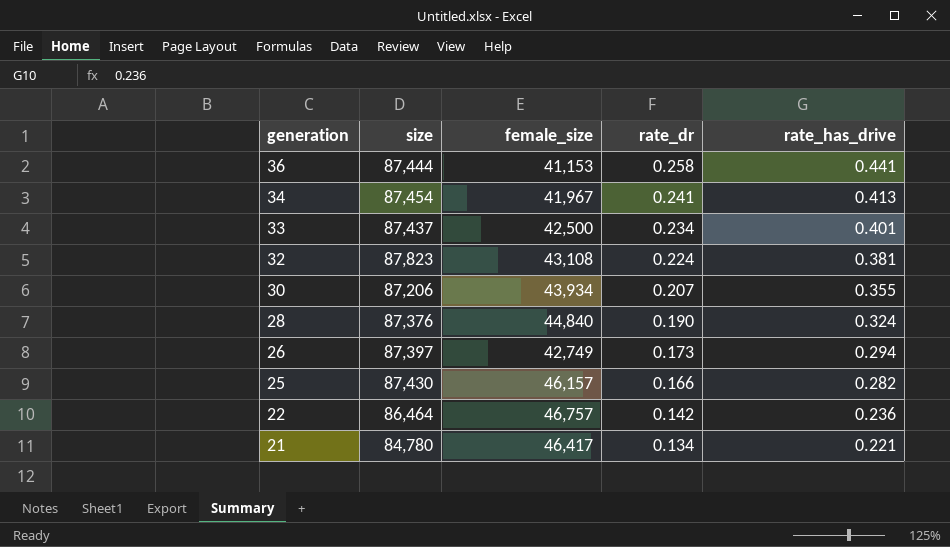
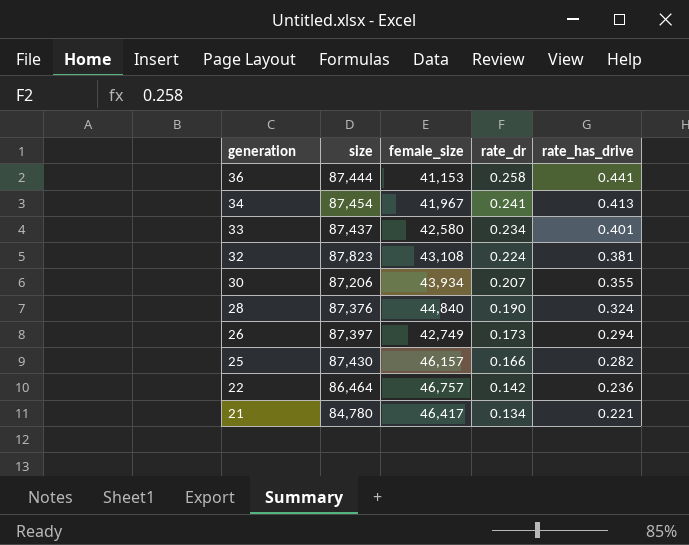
33 | female_size: 42,500 -> 42,580

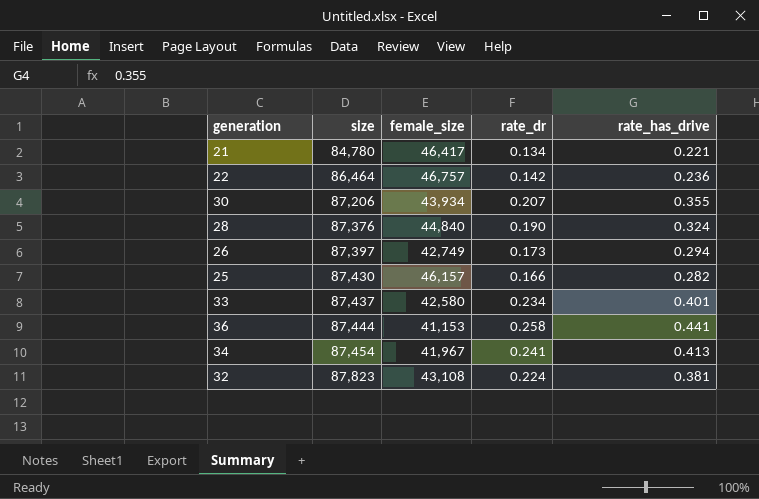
row order: generation descending -> size ascending

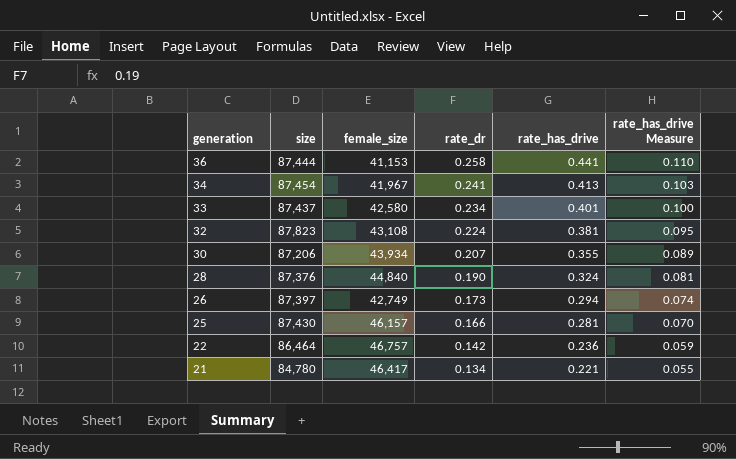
row order: size ascending -> generation descending
column rate_has_drive Measure | formula: none -> [rate_has_drive] * 0.25
25 | rate_has_drive: 0.282 -> 0.281

